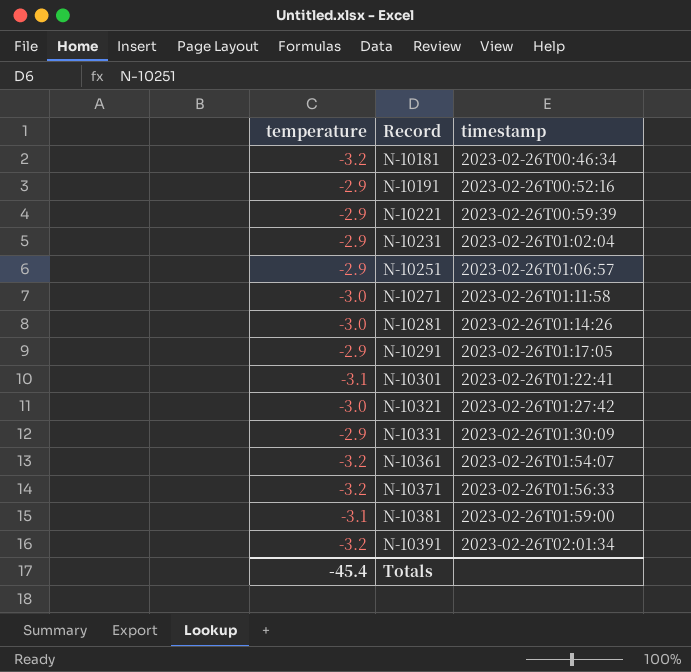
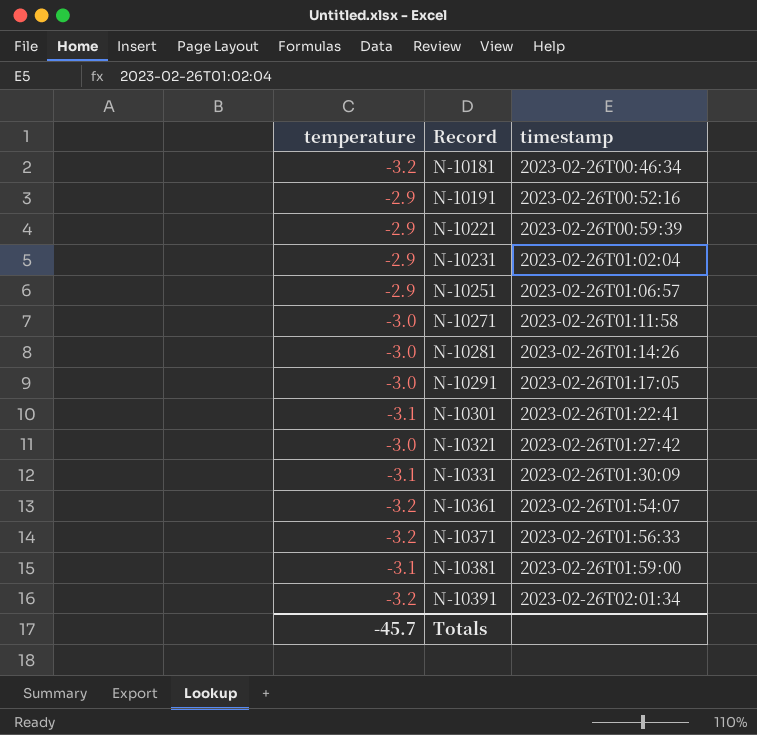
N-10291 | temperature: -2.9 -> -3.0
N-10331 | temperature: -2.9 -> -3.1
Totals | temperature: -45.4 -> -45.7

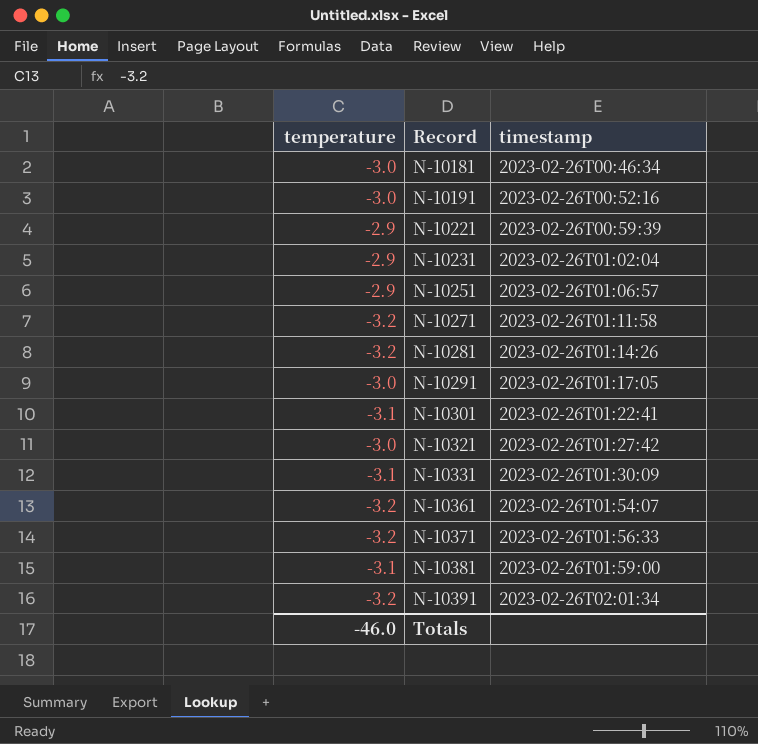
N-10181 | temperature: -3.2 -> -3.0
N-10191 | temperature: -2.9 -> -3.0
N-10271 | temperature: -3.0 -> -3.2
N-10281 | temperature: -3.0 -> -3.2
Totals | temperature: -45.7 -> -46.0

